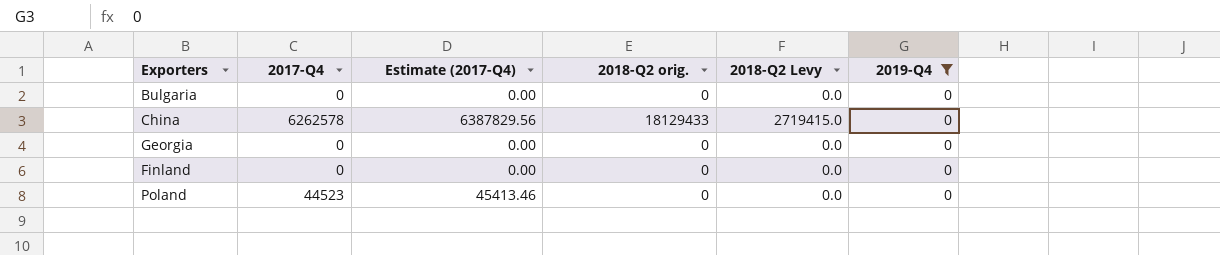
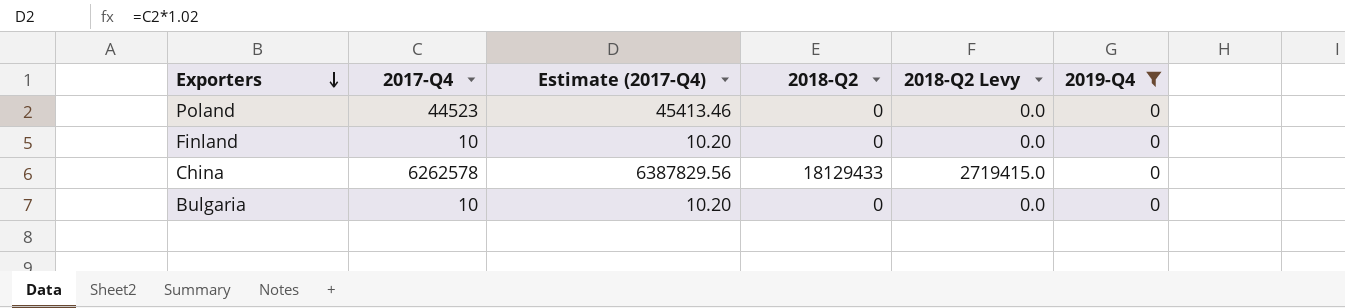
row order: none -> Exporters descending
column name: 2018-Q2 orig. -> 2018-Q2
row Georgia: 0 | 0.00 | 0 | 0.0 | 0 -> none
Finland | 2017-Q4: 0 -> 10
Finland | Estimate (2017-Q4): 0.00 -> 10.20
Bulgaria | 2017-Q4: 0 -> 10
Bulgaria | Estimate (2017-Q4): 0.00 -> 10.20

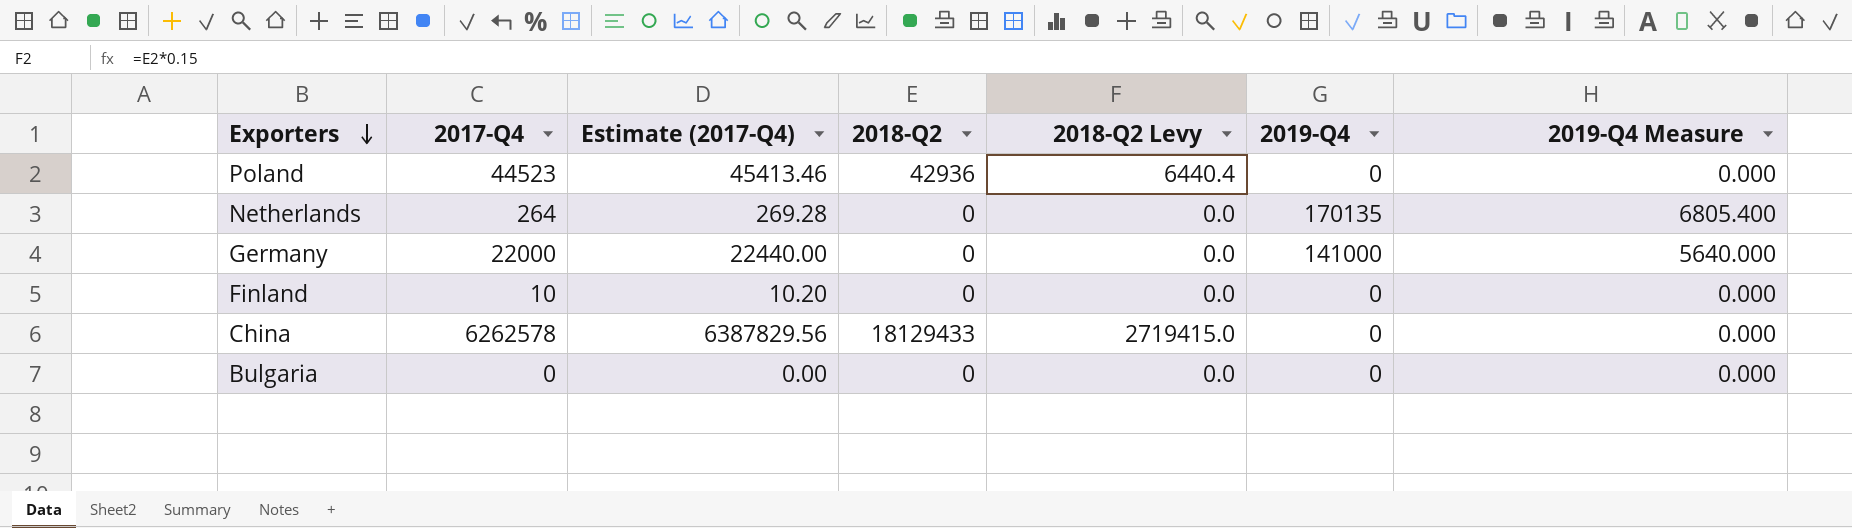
filter: 2019-Q4 = 0 -> none
column 2019-Q4 Measure | formula: none -> [2019-Q4] * 0.04
Poland | 2018-Q2: 0 -> 42936
Poland | 2018-Q2 Levy: 0.0 -> 6440.4
Bulgaria | 2017-Q4: 10 -> 0
Bulgaria | Estimate (2017-Q4): 10.20 -> 0.00

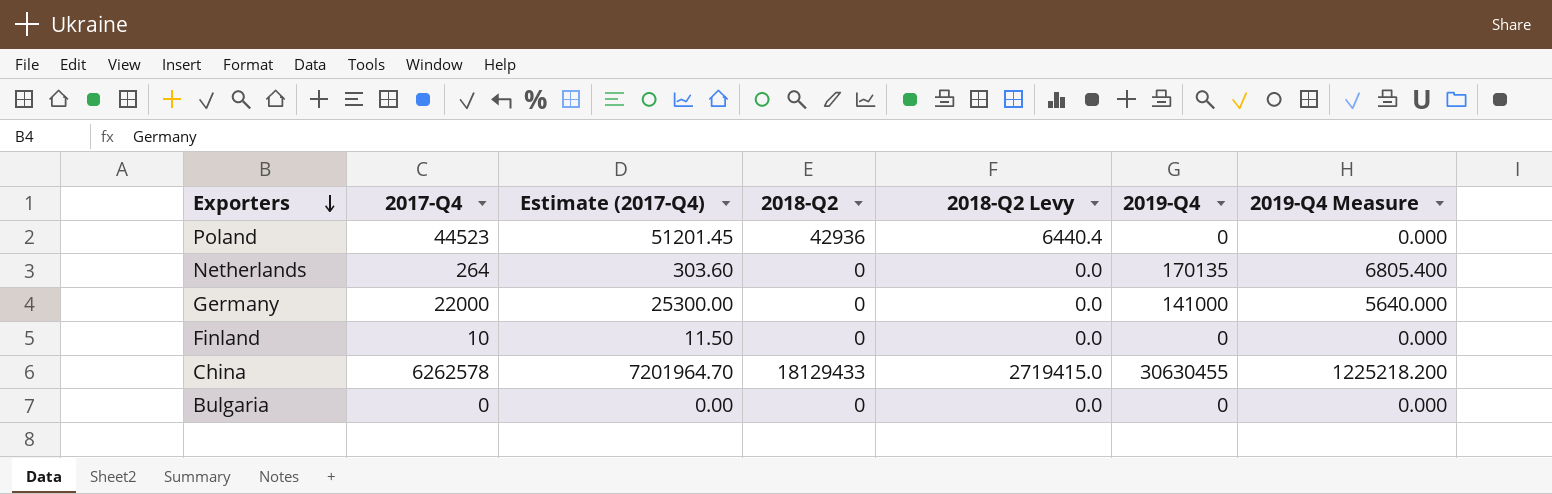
column Estimate (2017-Q4) | formula: [2017-Q4] * 1.02 -> [2017-Q4] * 1.15
China | 2019-Q4: 0 -> 30630455
China | 2019-Q4 Measure: 0.000 -> 1225218.200

